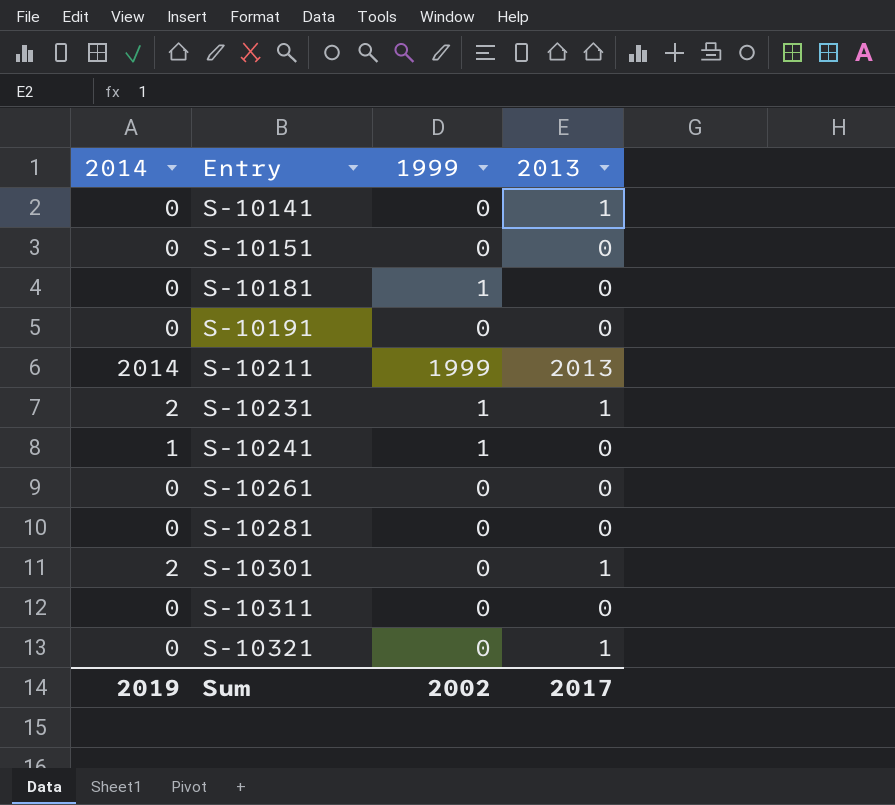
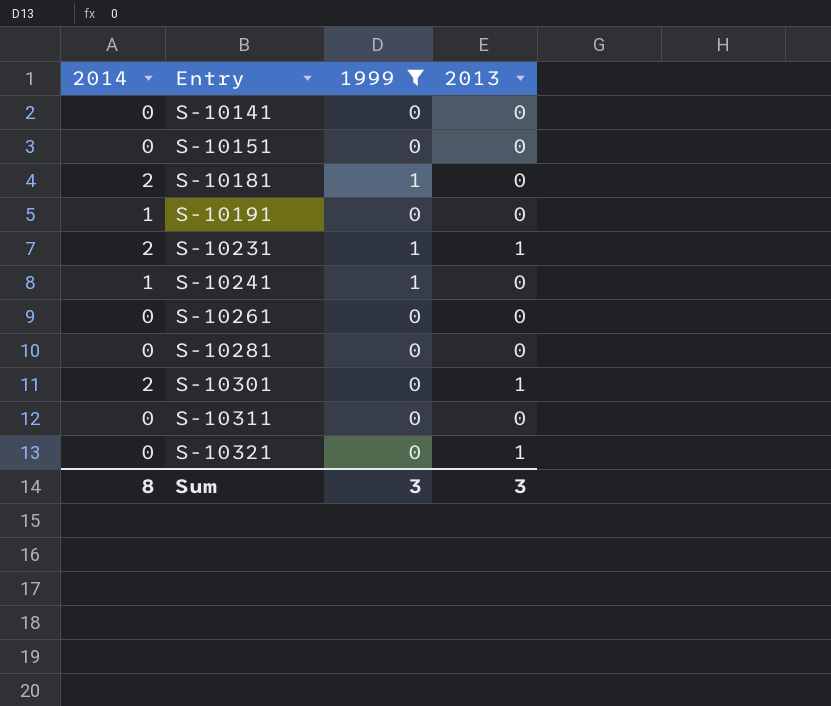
filter: none -> 1999 != 1999
S-10141 | 2013: 1 -> 0
S-10181 | 2014: 0 -> 2
S-10191 | 2014: 0 -> 1
Sum | 2014: 2019 -> 8
Sum | 1999: 2002 -> 3
Sum | 2013: 2017 -> 3

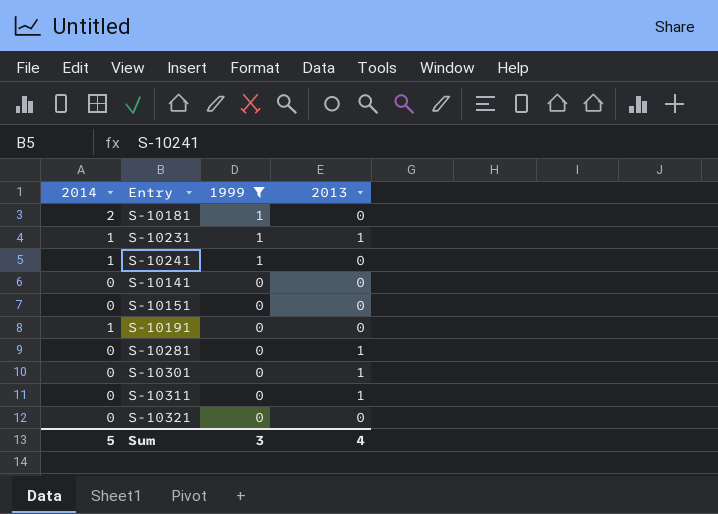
row order: Entry ascending -> 1999 descending
row S-10261: 0 | 0 | 0 -> none
S-10231 | 2014: 2 -> 1
S-10281 | 2013: 0 -> 1
S-10301 | 2014: 2 -> 0
S-10311 | 2013: 0 -> 1
S-10321 | 2013: 1 -> 0
Sum | 2014: 8 -> 5
Sum | 2013: 3 -> 4

